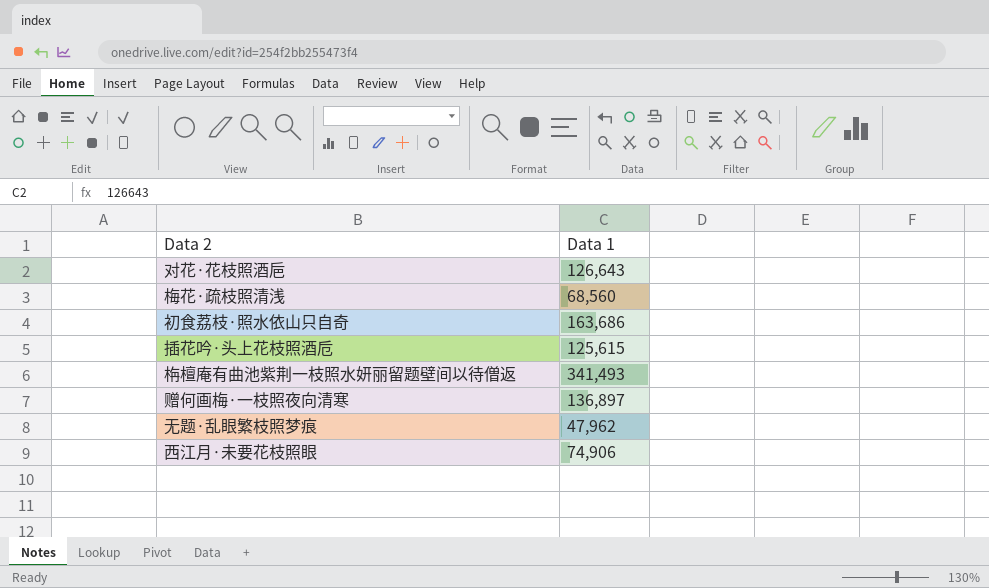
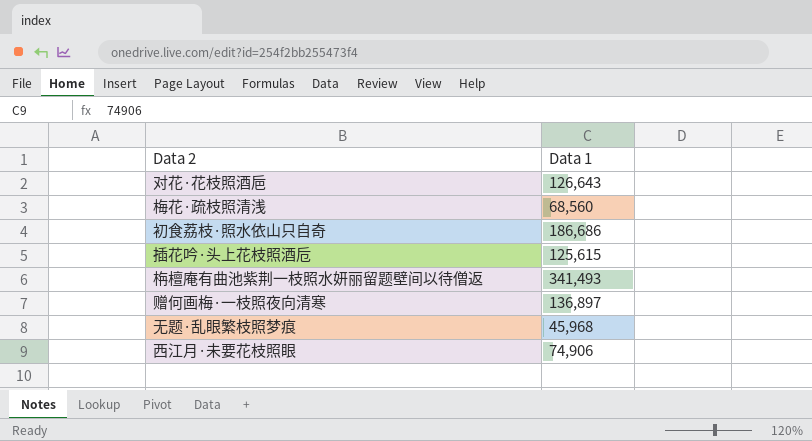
初食荔枝·照水依山只自奇 | Data 1: 163,686 -> 186,686
无题·乱眼繁枝照梦痕 | Data 1: 47,962 -> 45,968

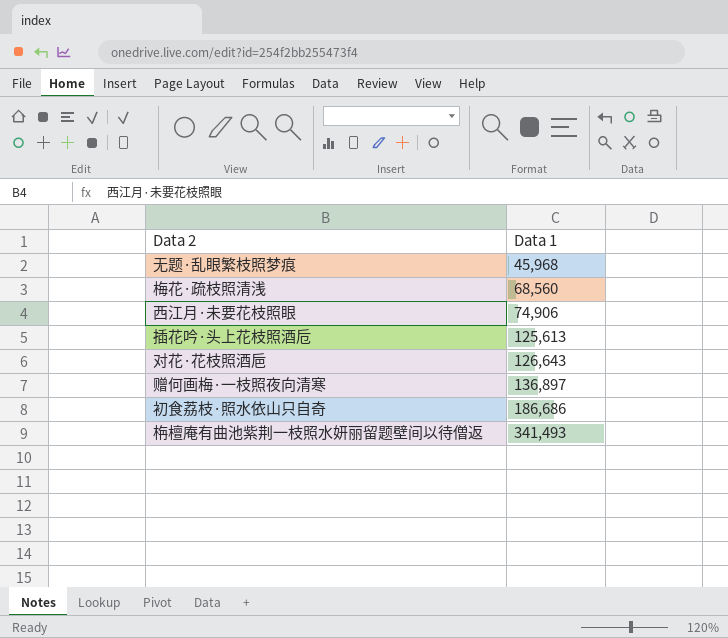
row order: none -> Data 1 ascending
插花吟·头上花枝照酒卮 | Data 1: 125,615 -> 125,613

